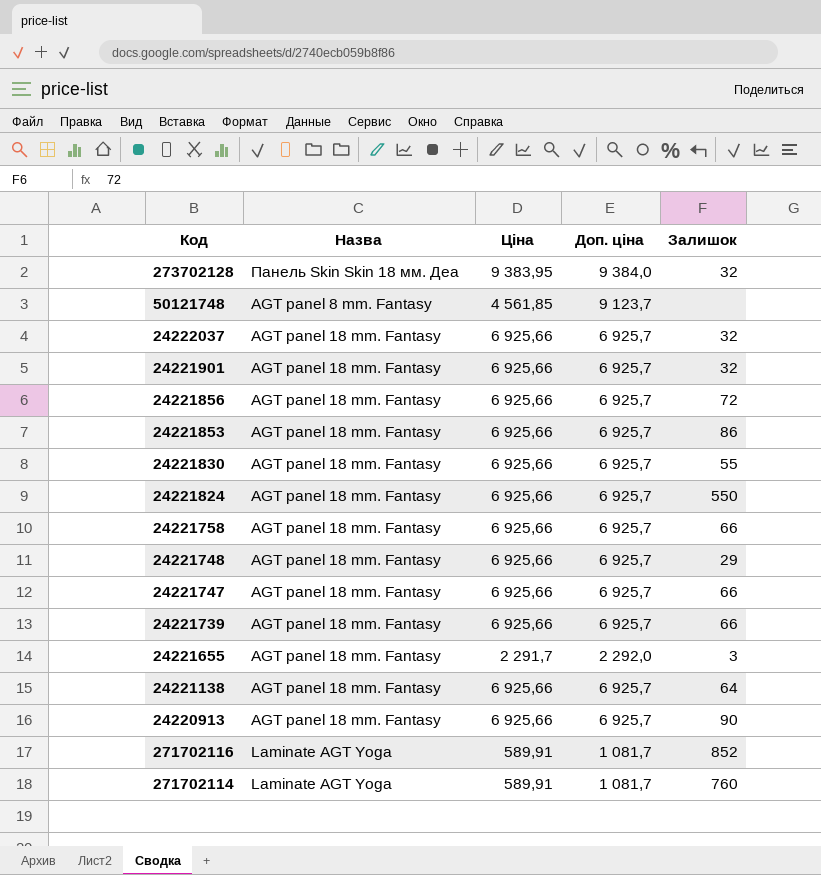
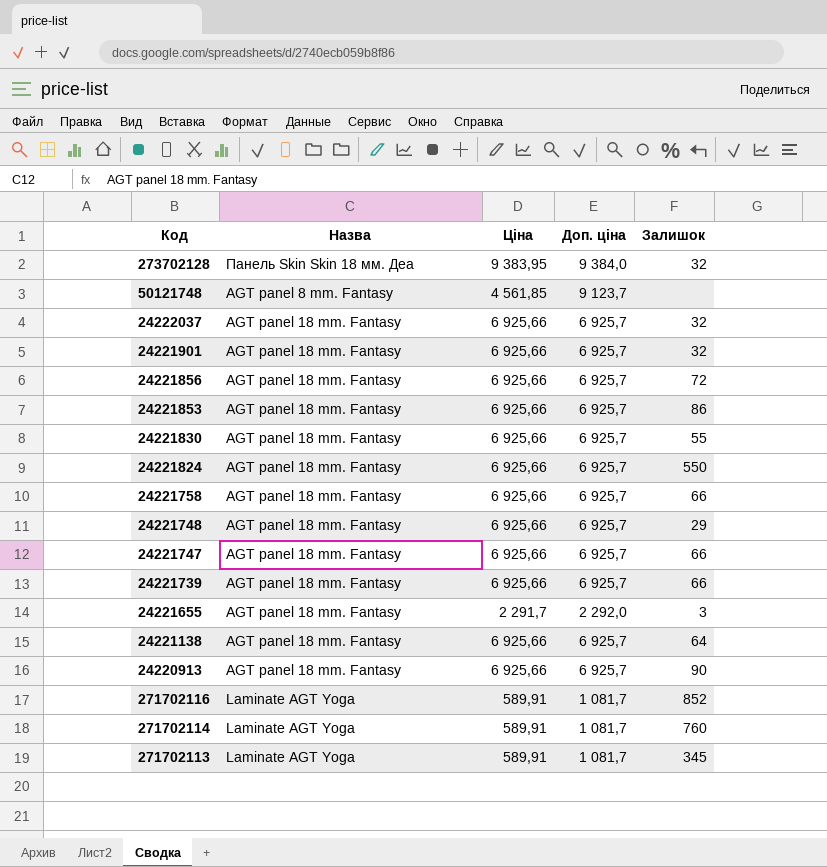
row 271702113: none -> Laminate AGT Yoga | 589,91 | 1 081,7 | 345

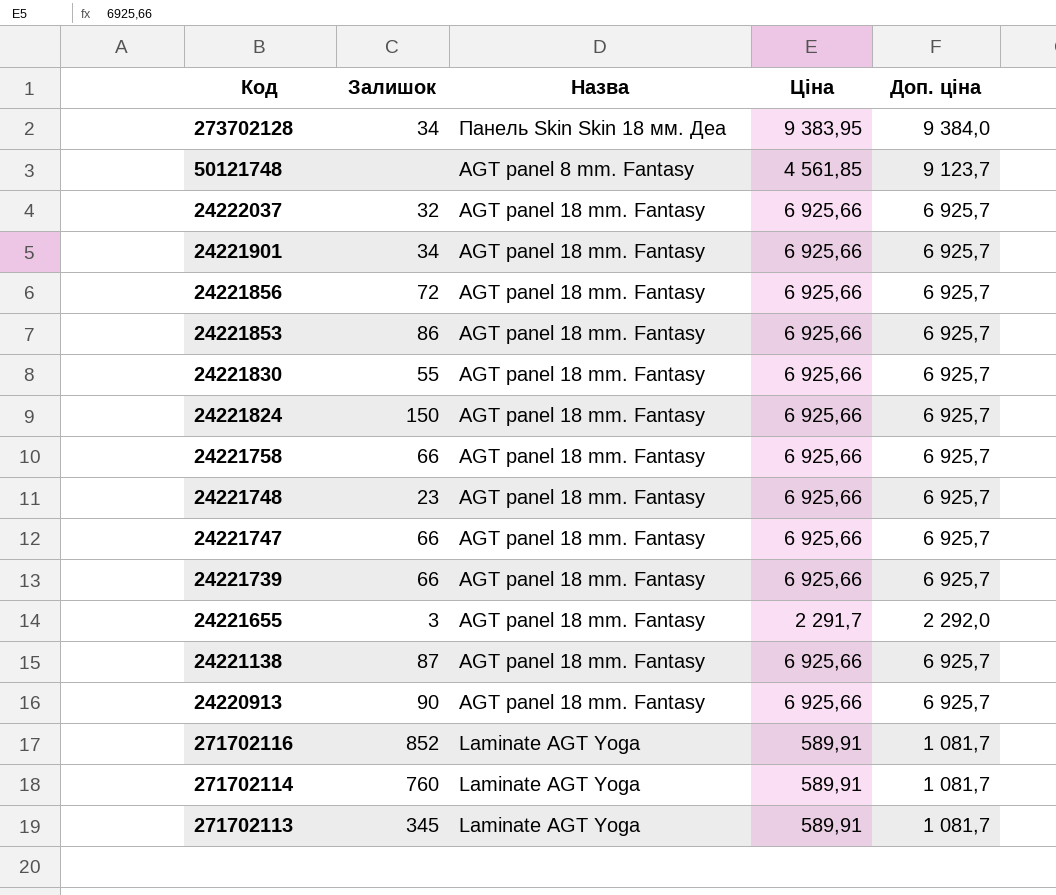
column Залишок | position: 5 -> 2
273702128 | Залишок: 32 -> 34
24221901 | Залишок: 32 -> 34
24221824 | Залишок: 550 -> 150
24221748 | Залишок: 29 -> 23
24221138 | Залишок: 64 -> 87

